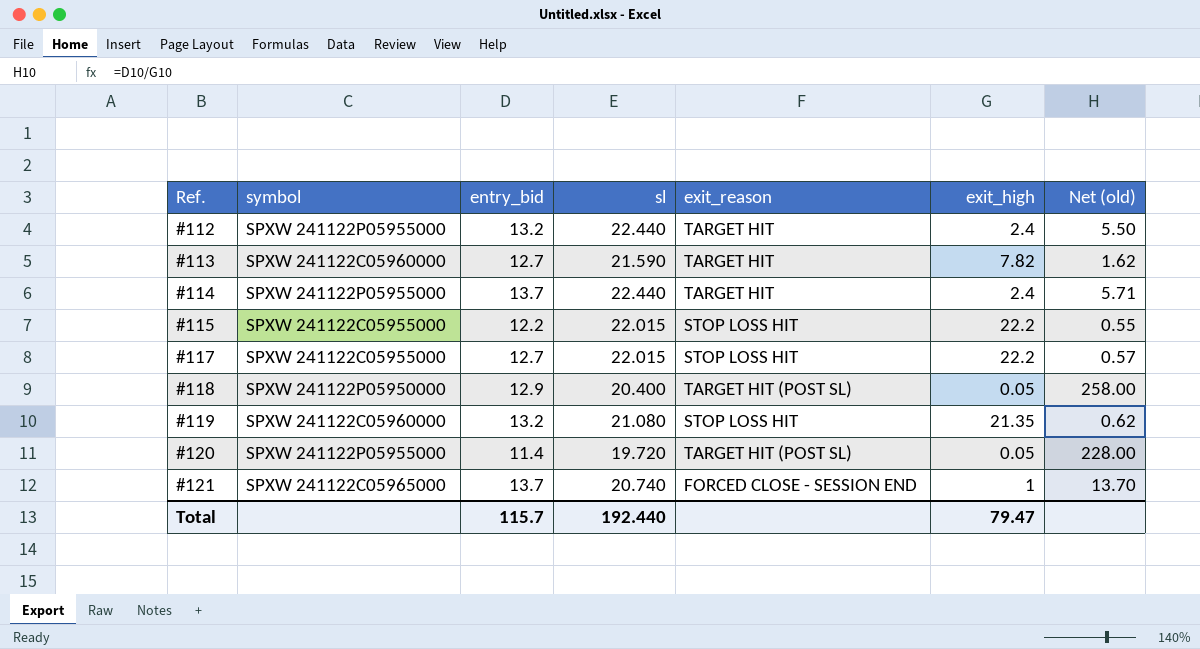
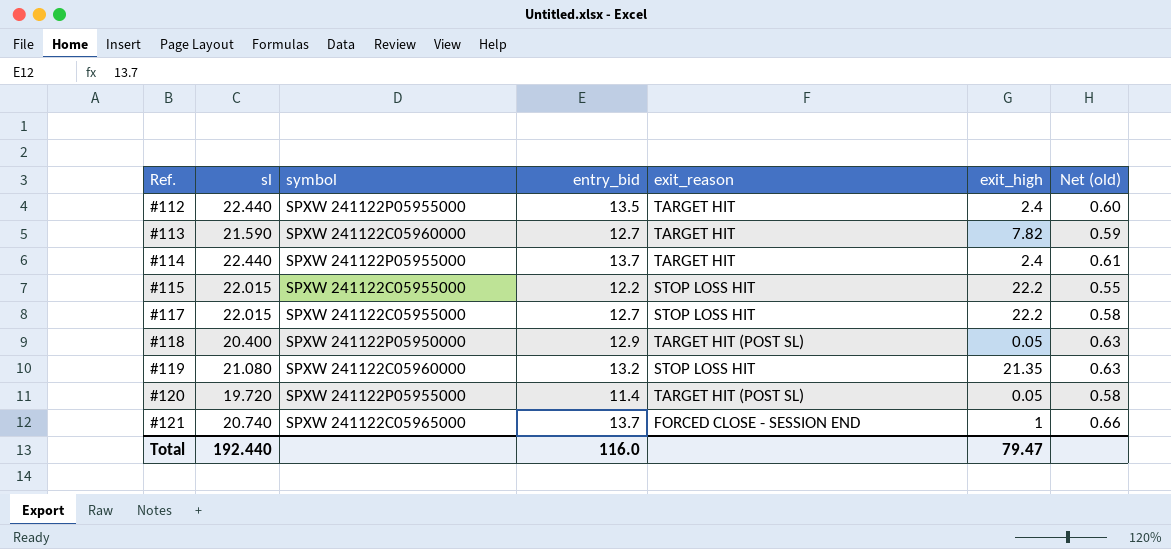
column sl | position: 4 -> 2
column Net (old) | formula: [entry_bid] / [exit_high] -> [entry_bid] / [sl]
#112 | entry_bid: 13.2 -> 13.5
Total | entry_bid: 115.7 -> 116.0

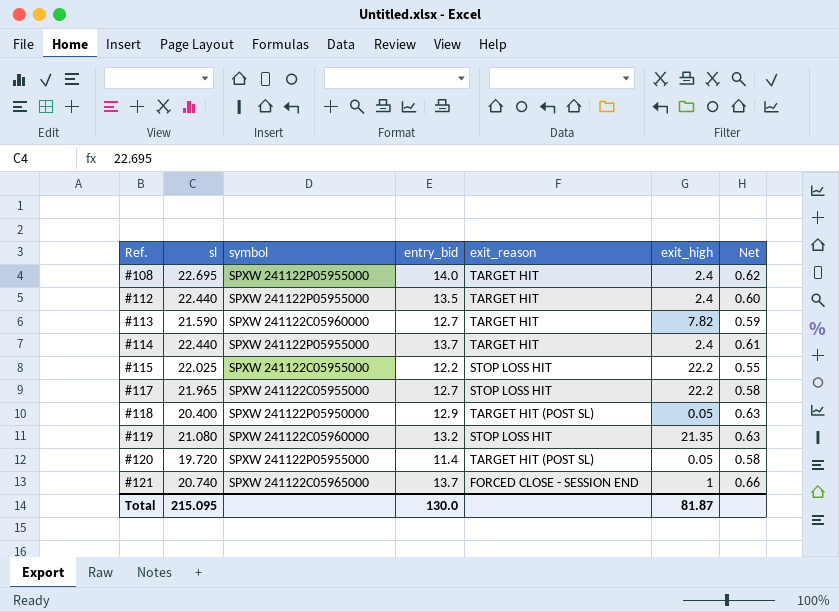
column name: Net (old) -> Net
row #108: none -> 22.695 | SPXW 241122P05955000 | 14.0 | TARGET HIT | 2.4 | 0.62
#115 | sl: 22.015 -> 22.025
#117 | sl: 22.015 -> 21.965
Total | sl: 192.440 -> 215.095
Total | entry_bid: 116.0 -> 130.0
Total | exit_high: 79.47 -> 81.87

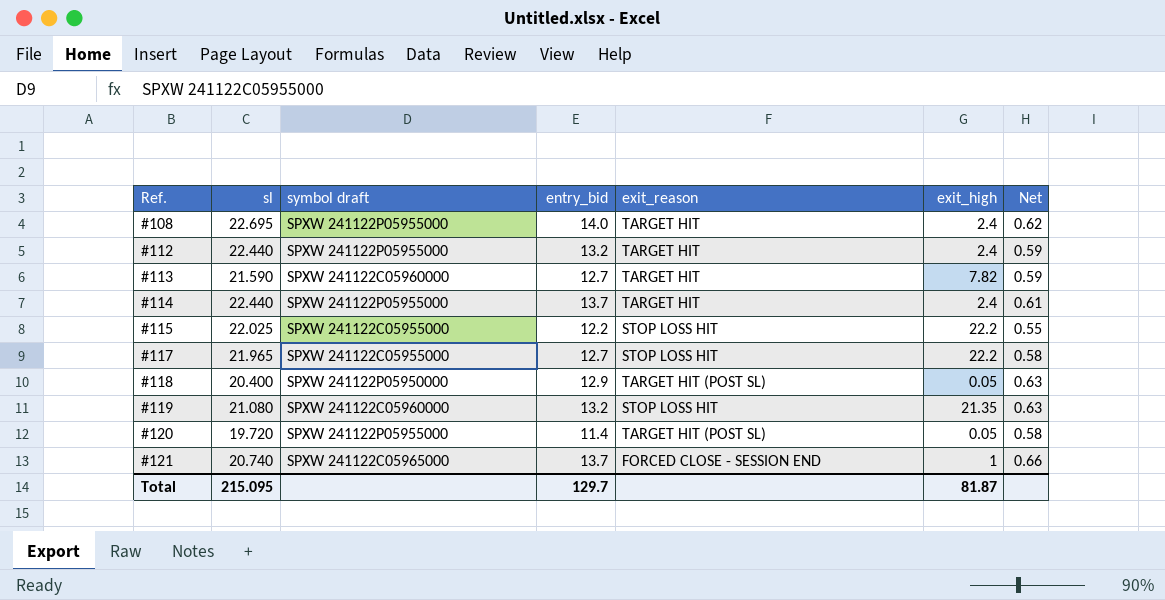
column name: symbol -> symbol draft
#112 | entry_bid: 13.5 -> 13.2
#112 | Net: 0.60 -> 0.59
Total | entry_bid: 130.0 -> 129.7

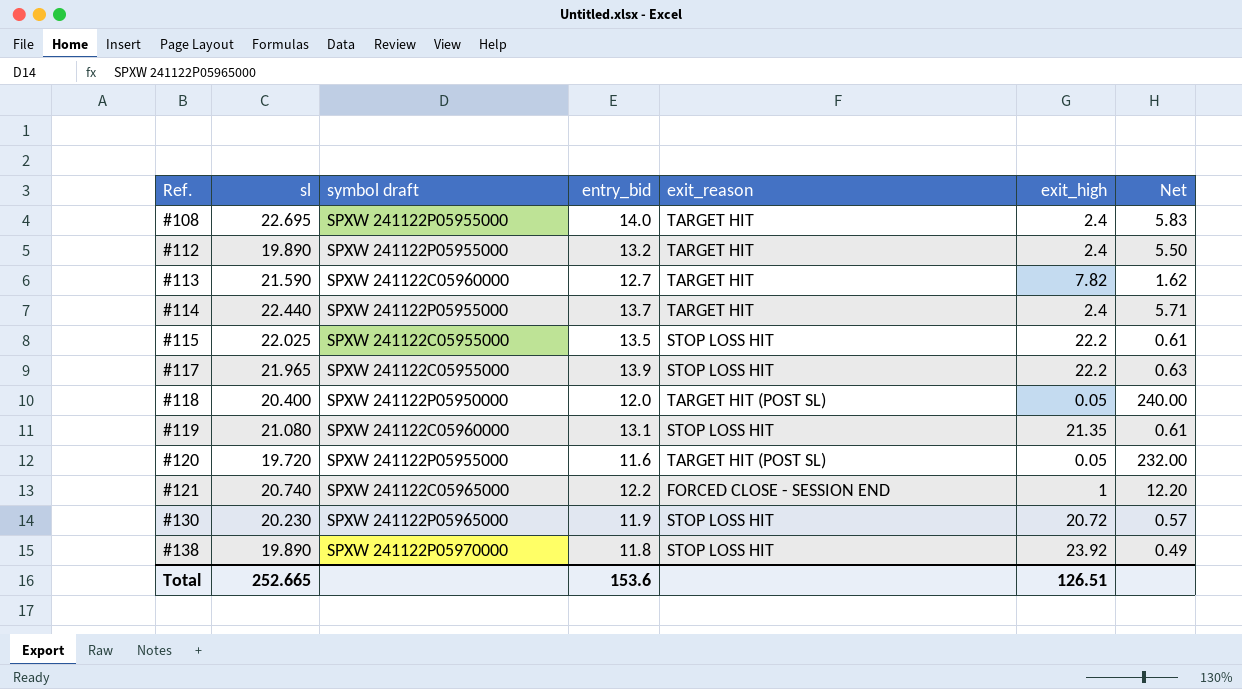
column Net | formula: [entry_bid] / [sl] -> [entry_bid] / [exit_high]
#112 | sl: 22.440 -> 19.890
#115 | entry_bid: 12.2 -> 13.5
#117 | entry_bid: 12.7 -> 13.9
#118 | entry_bid: 12.9 -> 12.0
#119 | entry_bid: 13.2 -> 13.1
#120 | entry_bid: 11.4 -> 11.6
#121 | entry_bid: 13.7 -> 12.2
row #130: none -> 20.230 | SPXW 241122P05965000 | 11.9 | STOP LOSS HIT | 20.72 | 0.57
row #138: none -> 19.890 | SPXW 241122P05970000 | 11.8 | STOP LOSS HIT | 23.92 | 0.49
Total | sl: 215.095 -> 252.665
Total | entry_bid: 129.7 -> 153.6
Total | exit_high: 81.87 -> 126.51

